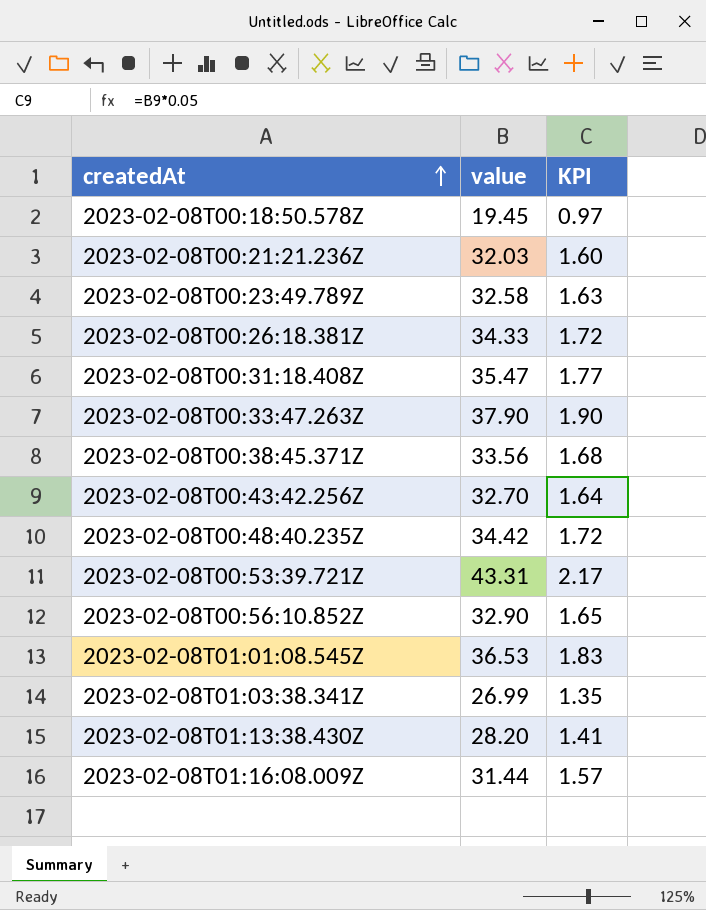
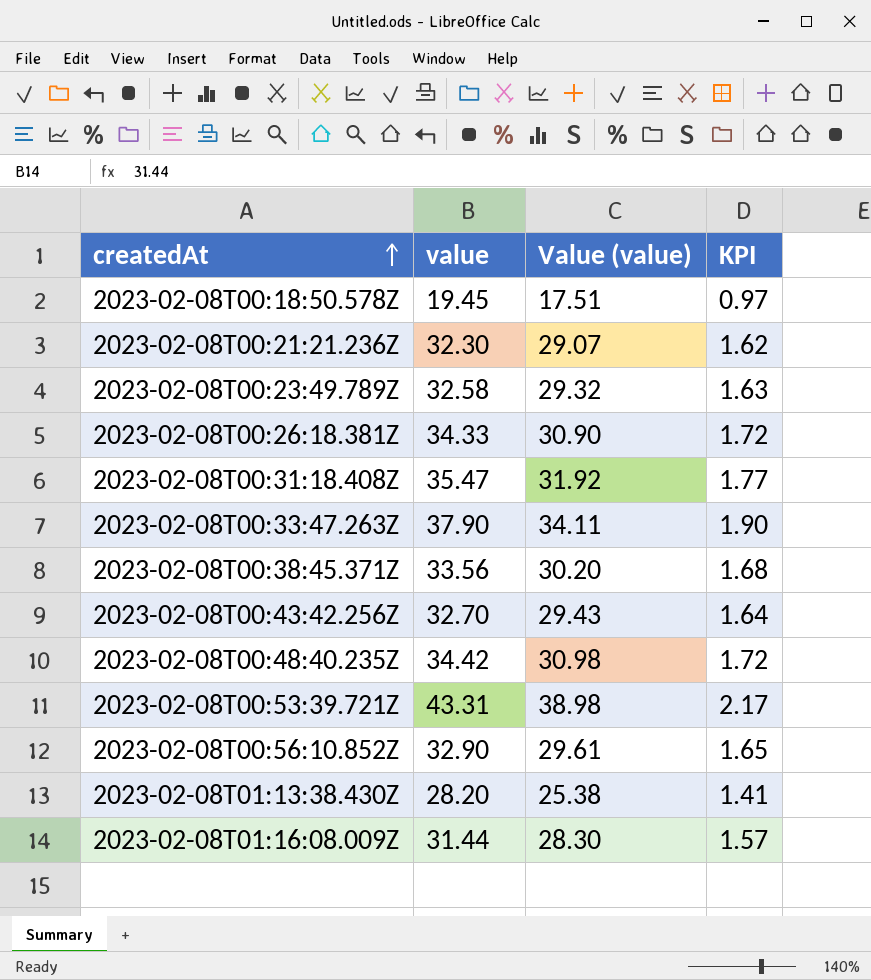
column Value (value) | formula: none -> [value] * 0.9
row 2023-02-08T01:01:08.545Z: 36.53 | 1.83 -> none
row 2023-02-08T01:03:38.341Z: 26.99 | 1.35 -> none
2023-02-08T00:21:21.236Z | value: 32.03 -> 32.30
2023-02-08T00:21:21.236Z | KPI: 1.60 -> 1.62

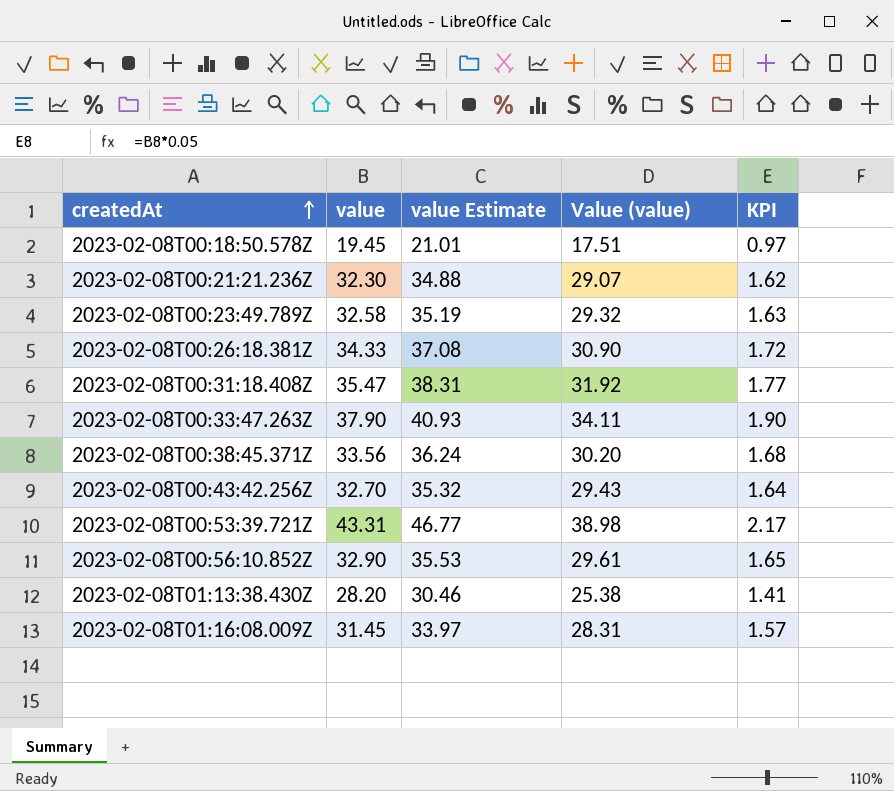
column value Estimate | formula: none -> [value] * 1.08
row 2023-02-08T00:48:40.235Z: 34.42 | 30.98 | 1.72 -> none
2023-02-08T01:16:08.009Z | value: 31.44 -> 31.45
2023-02-08T01:16:08.009Z | Value (value): 28.30 -> 28.31

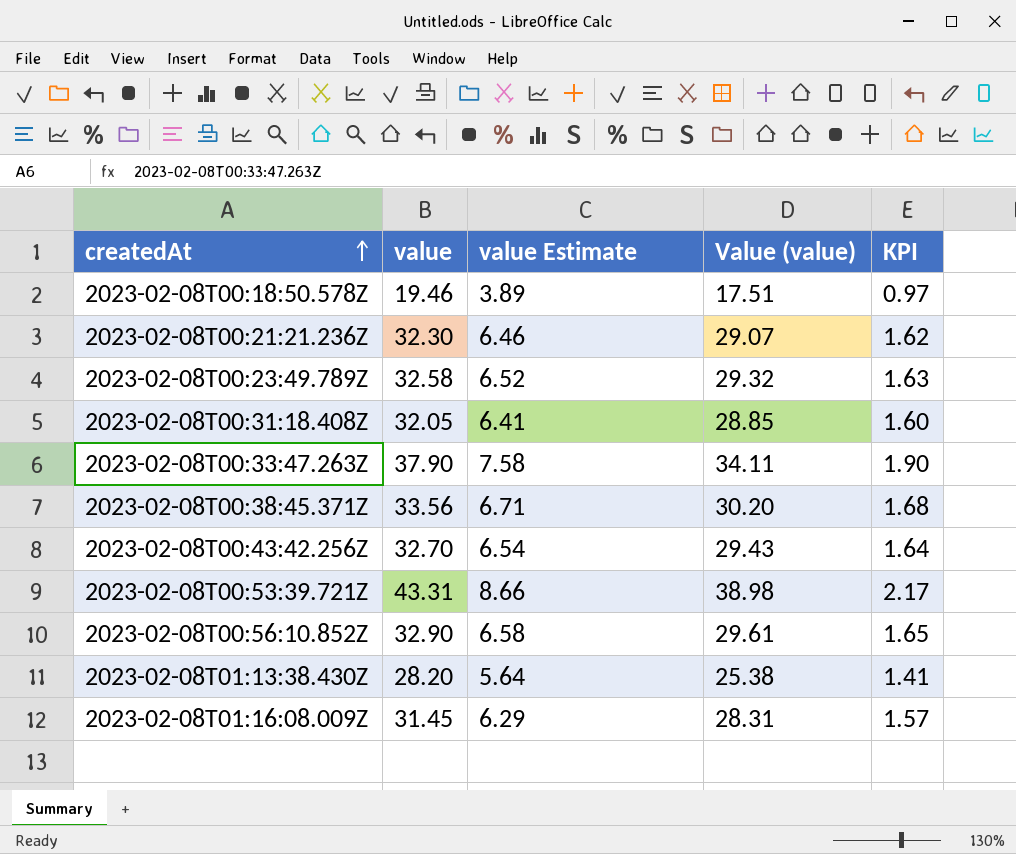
column value Estimate | formula: [value] * 1.08 -> [value] * 0.2
row 2023-02-08T00:26:18.381Z: 34.33 | 37.08 | 30.90 | 1.72 -> none
2023-02-08T00:18:50.578Z | value: 19.45 -> 19.46
2023-02-08T00:31:18.408Z | value: 35.47 -> 32.05
2023-02-08T00:31:18.408Z | Value (value): 31.92 -> 28.85
2023-02-08T00:31:18.408Z | KPI: 1.77 -> 1.60

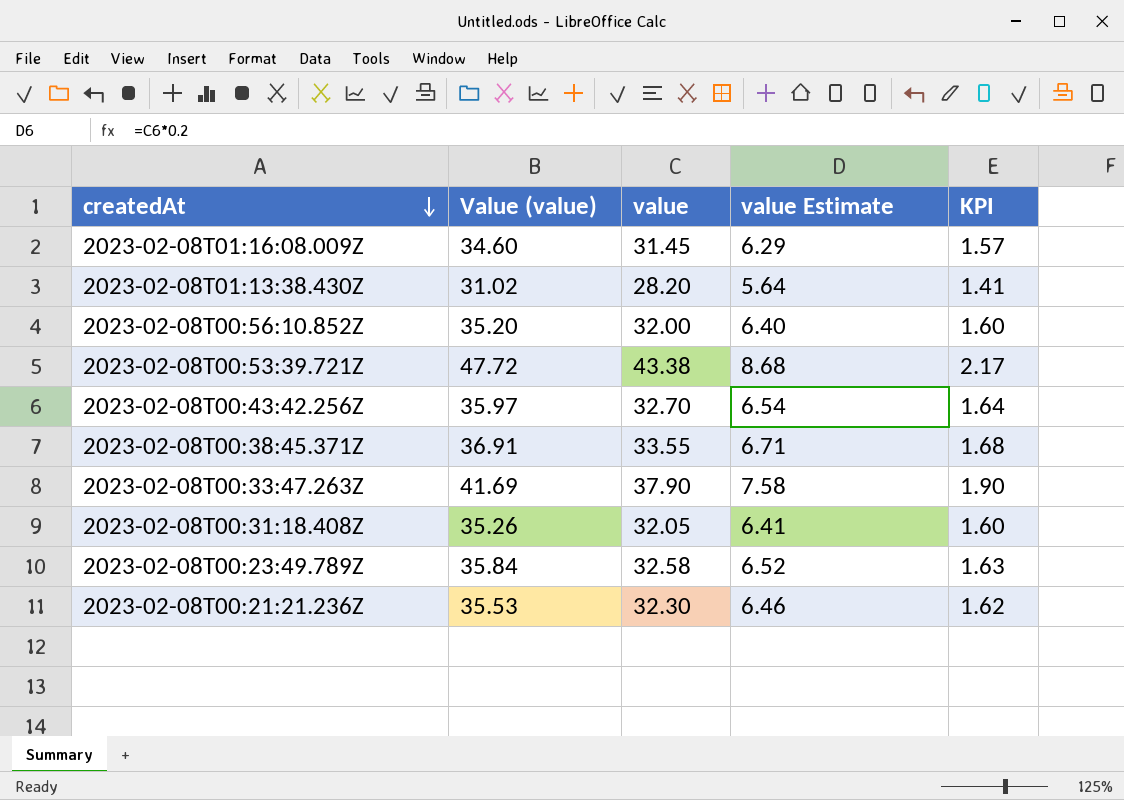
row order: createdAt ascending -> createdAt descending
column Value (value) | formula: [value] * 0.9 -> [value] * 1.1
column Value (value) | position: 4 -> 2
row 2023-02-08T00:18:50.578Z: 19.46 | 3.89 | 17.51 | 0.97 -> none
2023-02-08T00:56:10.852Z | value: 32.90 -> 32.00
2023-02-08T00:56:10.852Z | value Estimate: 6.58 -> 6.40
2023-02-08T00:56:10.852Z | KPI: 1.65 -> 1.60
2023-02-08T00:53:39.721Z | value: 43.31 -> 43.38
2023-02-08T00:53:39.721Z | value Estimate: 8.66 -> 8.68
2023-02-08T00:38:45.371Z | value: 33.56 -> 33.55

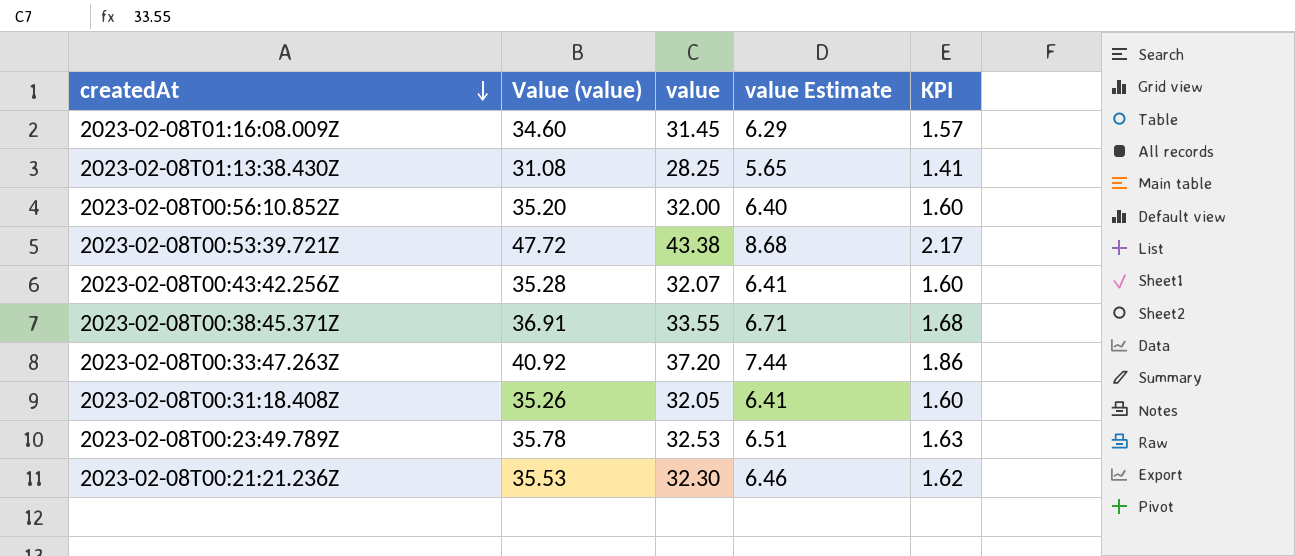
2023-02-08T01:13:38.430Z | Value (value): 31.02 -> 31.08
2023-02-08T01:13:38.430Z | value: 28.20 -> 28.25
2023-02-08T01:13:38.430Z | value Estimate: 5.64 -> 5.65
2023-02-08T00:43:42.256Z | Value (value): 35.97 -> 35.28
2023-02-08T00:43:42.256Z | value: 32.70 -> 32.07
2023-02-08T00:43:42.256Z | value Estimate: 6.54 -> 6.41
2023-02-08T00:43:42.256Z | KPI: 1.64 -> 1.60
2023-02-08T00:33:47.263Z | Value (value): 41.69 -> 40.92
2023-02-08T00:33:47.263Z | value: 37.90 -> 37.20
2023-02-08T00:33:47.263Z | value Estimate: 7.58 -> 7.44
2023-02-08T00:33:47.263Z | KPI: 1.90 -> 1.86
2023-02-08T00:23:49.789Z | Value (value): 35.84 -> 35.78
2023-02-08T00:23:49.789Z | value: 32.58 -> 32.53
2023-02-08T00:23:49.789Z | value Estimate: 6.52 -> 6.51

